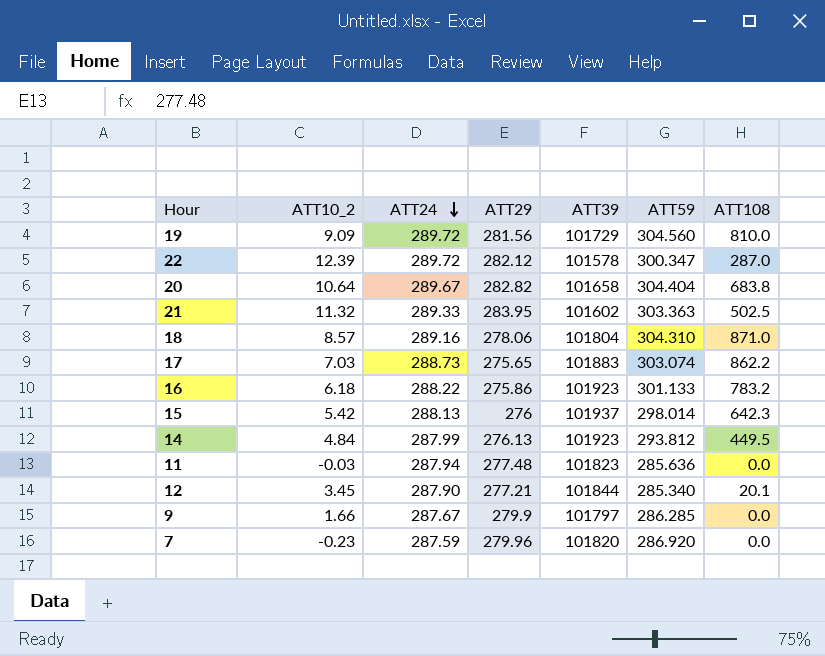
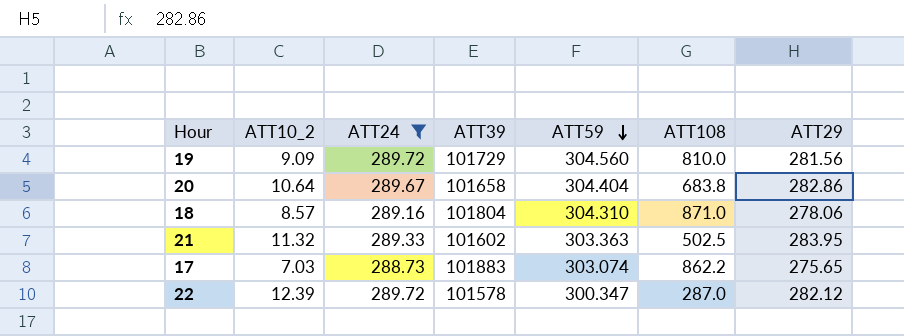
filter: none -> ATT24 >= 288.73
row order: ATT24 descending -> ATT59 descending
column ATT29 | position: 4 -> 7
20 | ATT29: 282.82 -> 282.86

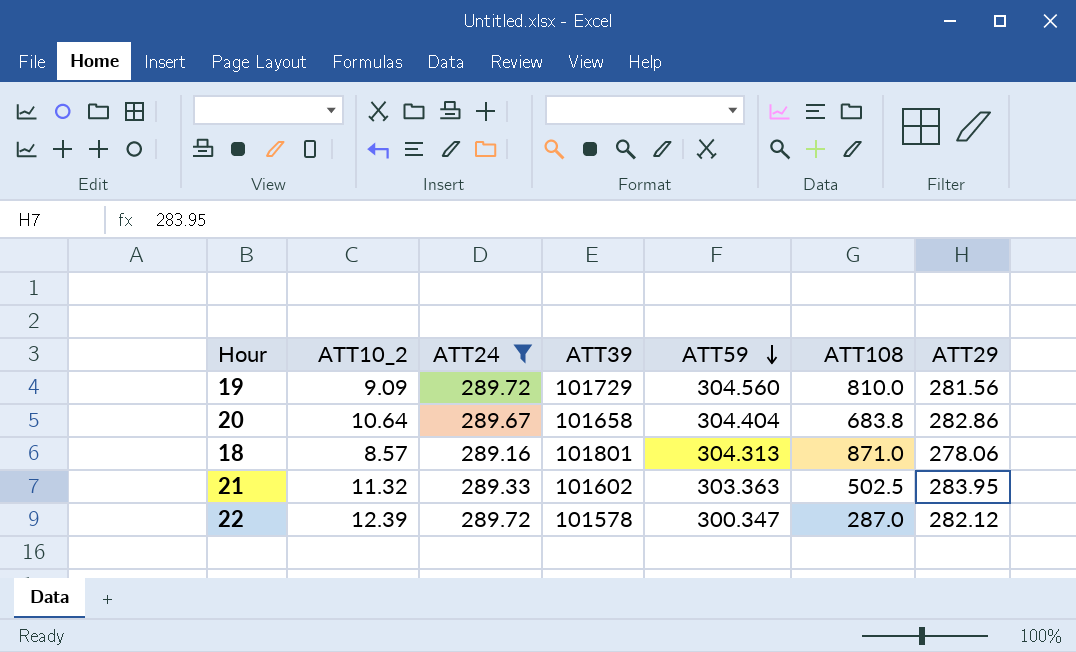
row 17: 7.03 | 288.73 | 101883 | 303.074 | 862.2 | 275.65 -> none
18 | ATT39: 101804 -> 101801
18 | ATT59: 304.310 -> 304.313

